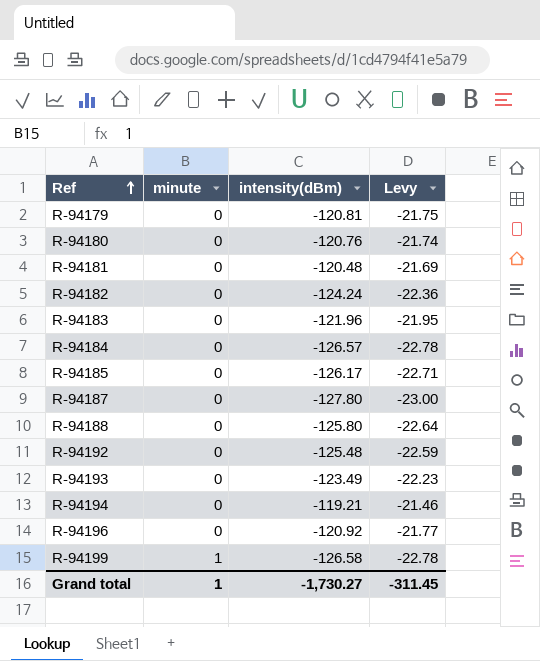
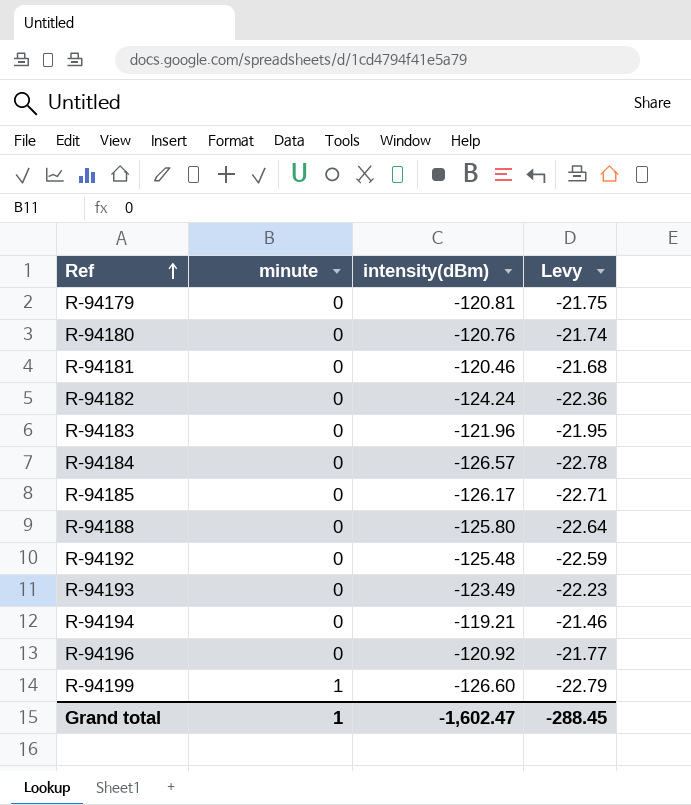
row R-94187: 0 | -127.80 | -23.00 -> none
R-94181 | intensity(dBm): -120.48 -> -120.46
R-94181 | Levy: -21.69 -> -21.68
R-94199 | intensity(dBm): -126.58 -> -126.60
R-94199 | Levy: -22.78 -> -22.79
Grand total | intensity(dBm): -1,730.27 -> -1,602.47
Grand total | Levy: -311.45 -> -288.45

